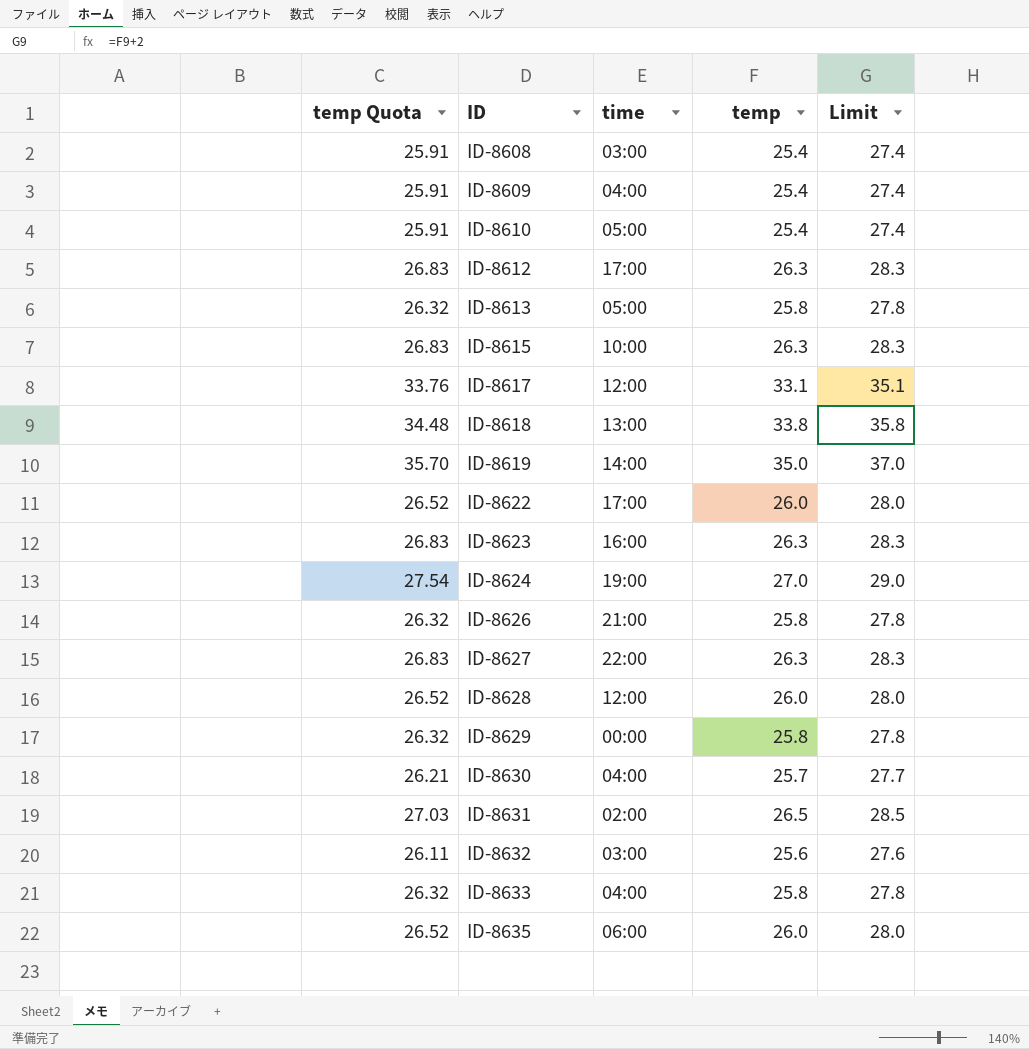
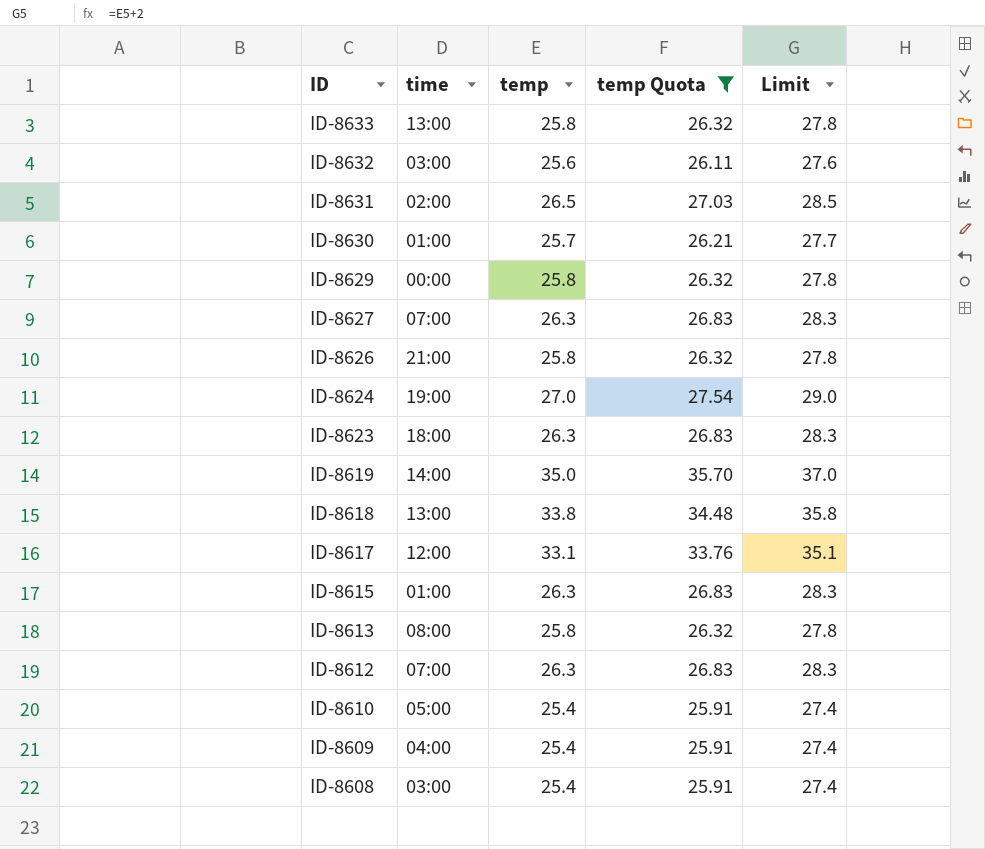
filter: none -> temp Quota != 26.52
row order: ID ascending -> ID descending
column temp Quota | position: 1 -> 4
ID-8633 | time: 04:00 -> 13:00
ID-8630 | time: 04:00 -> 01:00
ID-8627 | time: 22:00 -> 07:00
ID-8623 | time: 16:00 -> 18:00
ID-8615 | time: 10:00 -> 01:00
ID-8613 | time: 05:00 -> 08:00
ID-8612 | time: 17:00 -> 07:00

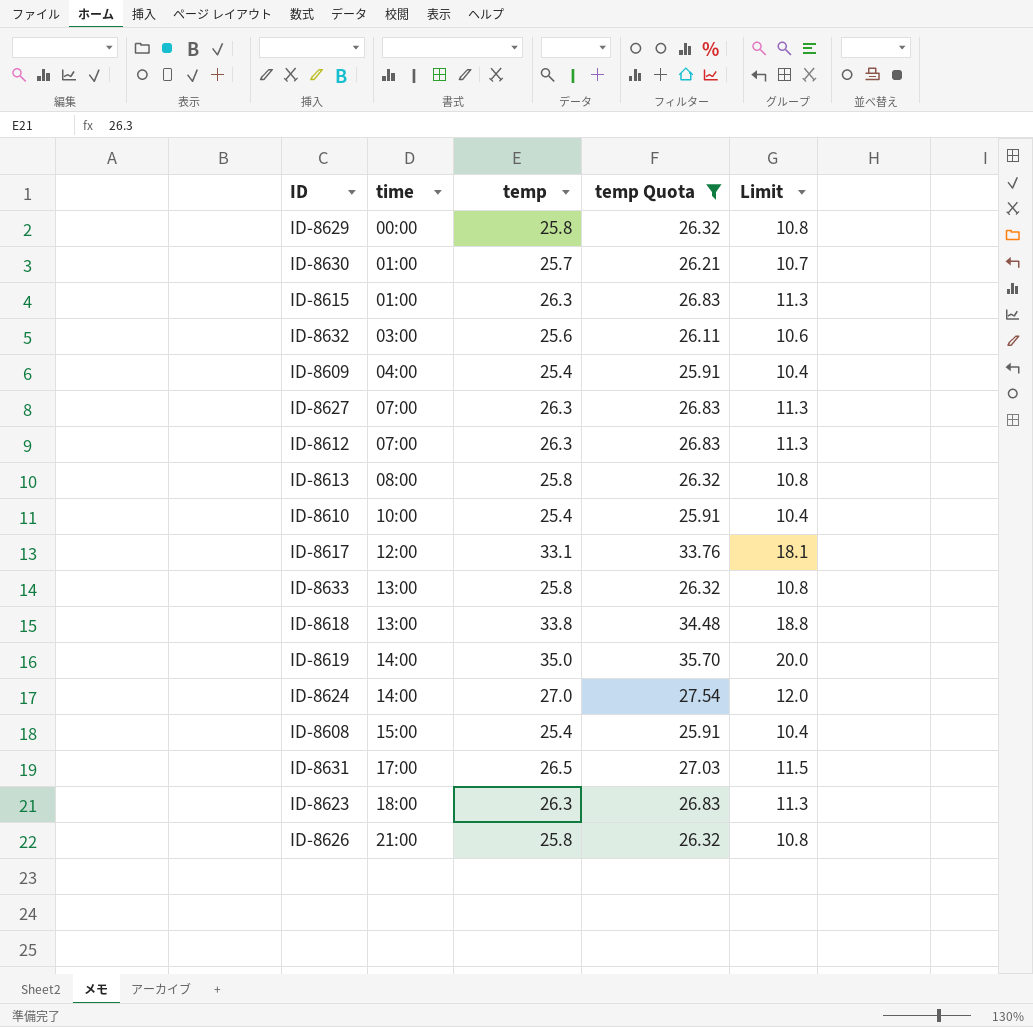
row order: ID descending -> time ascending
column Limit | formula: [temp] + 2 -> [temp] - 15
ID-8610 | time: 05:00 -> 10:00
ID-8624 | time: 19:00 -> 14:00
ID-8608 | time: 03:00 -> 15:00
ID-8631 | time: 02:00 -> 17:00

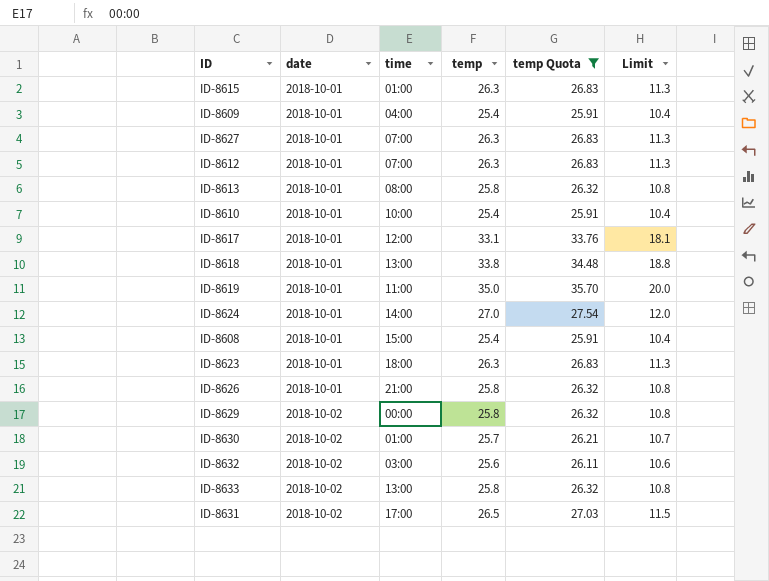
row order: time ascending -> date ascending
column date | position: none -> 2
ID-8619 | time: 14:00 -> 11:00

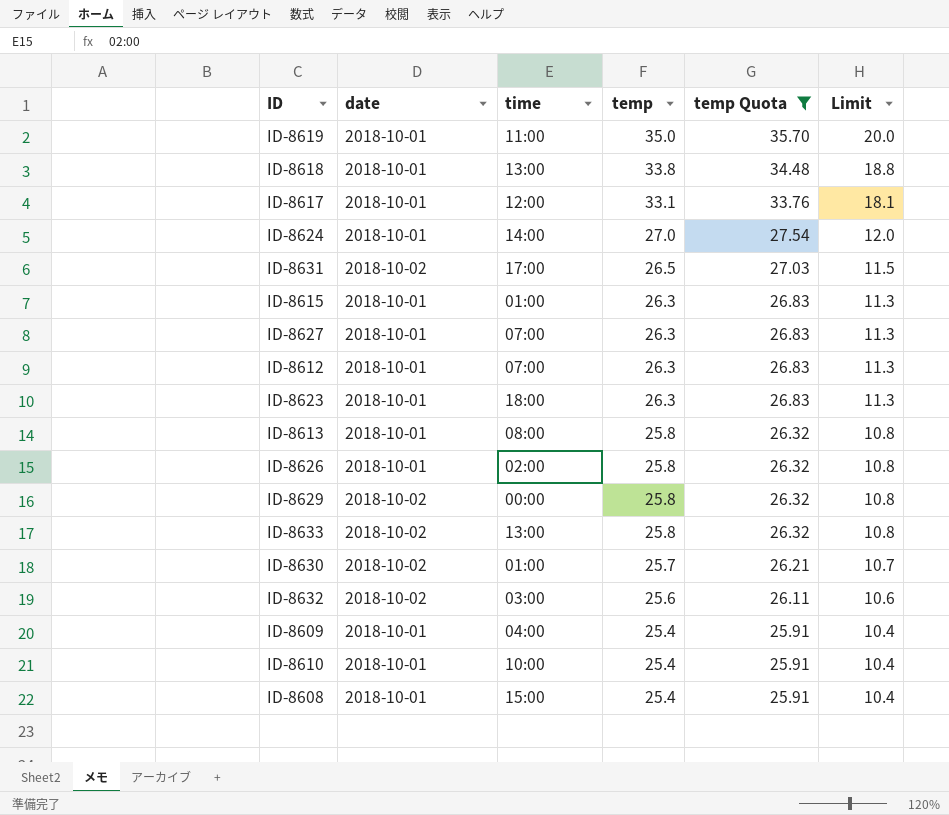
row order: date ascending -> temp descending
ID-8626 | time: 21:00 -> 02:00

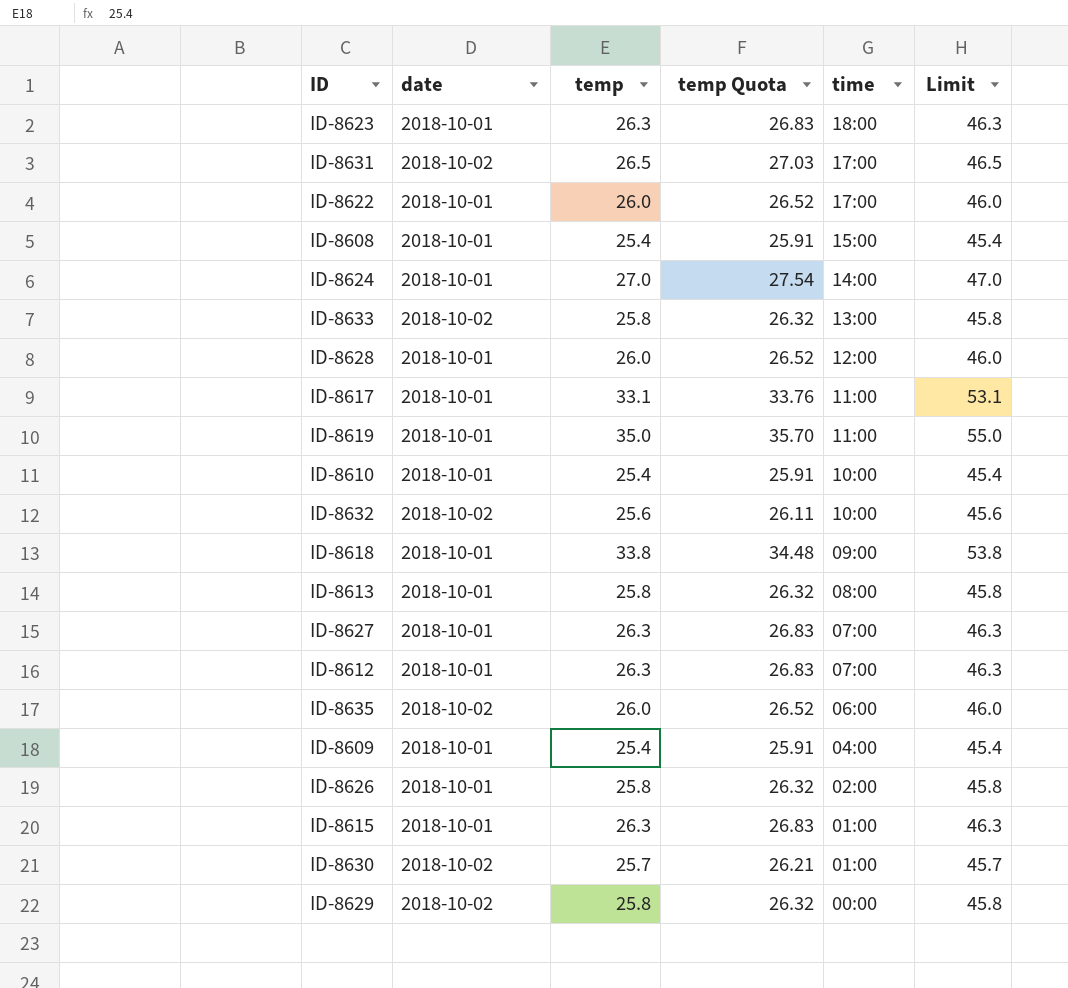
filter: temp Quota != 26.52 -> none
row order: temp descending -> time descending
column time | position: 3 -> 5
column Limit | formula: [temp] - 15 -> [temp] + 20
ID-8617 | time: 12:00 -> 11:00
ID-8632 | time: 03:00 -> 10:00
ID-8618 | time: 13:00 -> 09:00

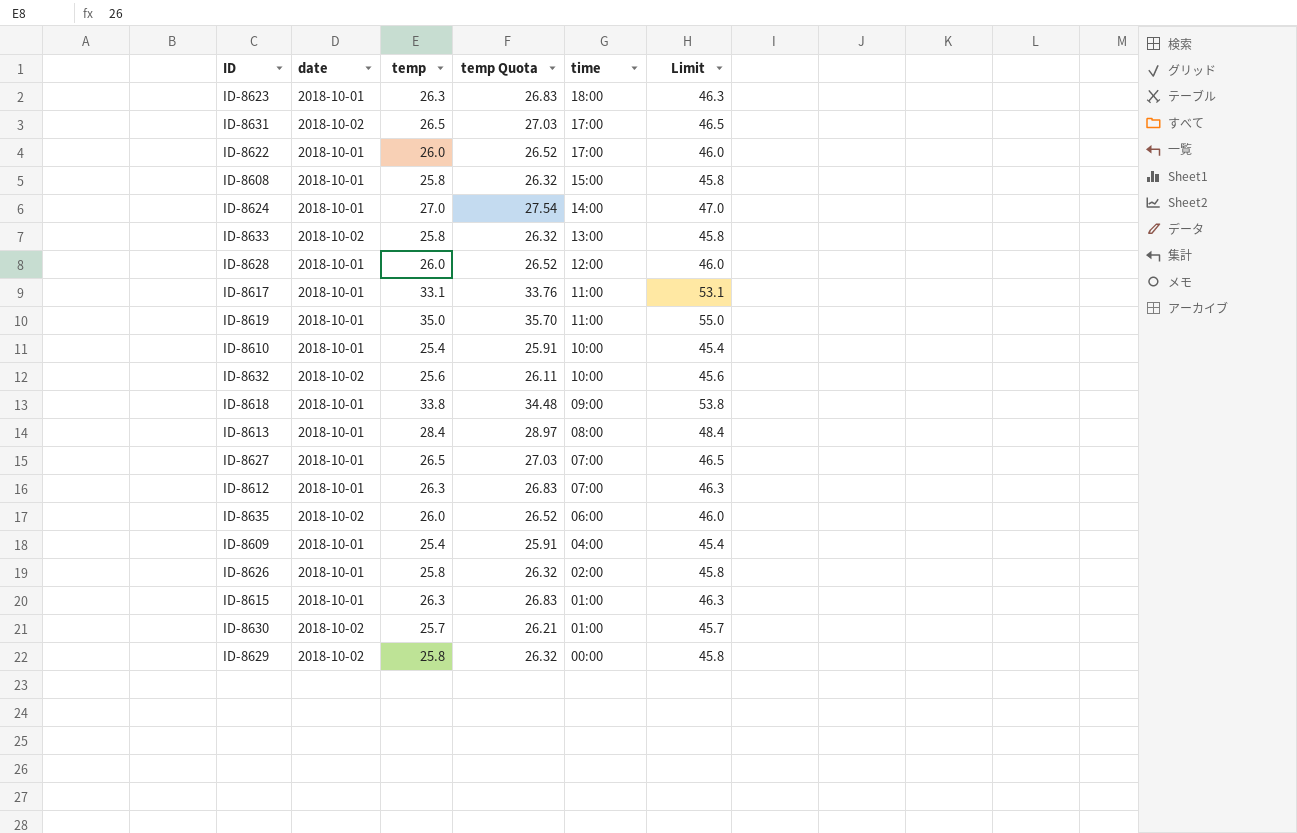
ID-8608 | temp: 25.4 -> 25.8
ID-8608 | temp Quota: 25.91 -> 26.32
ID-8608 | Limit: 45.4 -> 45.8
ID-8613 | temp: 25.8 -> 28.4
ID-8613 | temp Quota: 26.32 -> 28.97
ID-8613 | Limit: 45.8 -> 48.4
ID-8627 | temp: 26.3 -> 26.5
ID-8627 | temp Quota: 26.83 -> 27.03
ID-8627 | Limit: 46.3 -> 46.5

